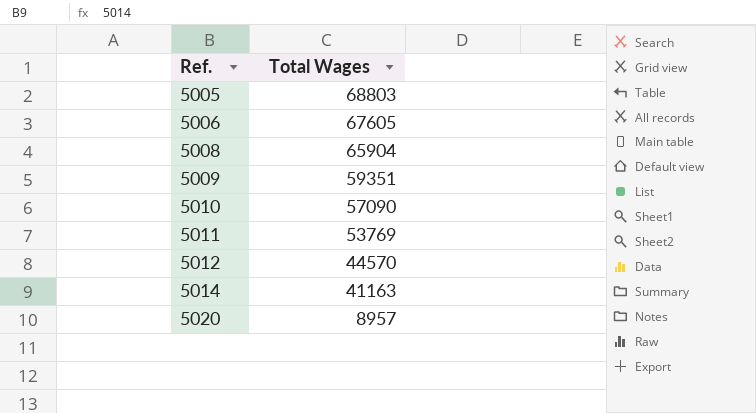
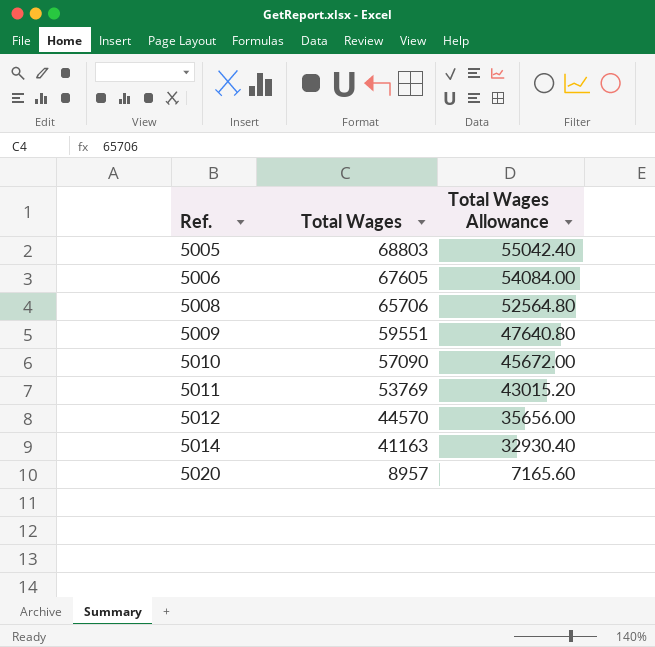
column Total Wages Allowance | formula: none -> [Total Wages] * 0.8
5008 | Total Wages: 65904 -> 65706
5009 | Total Wages: 59351 -> 59551

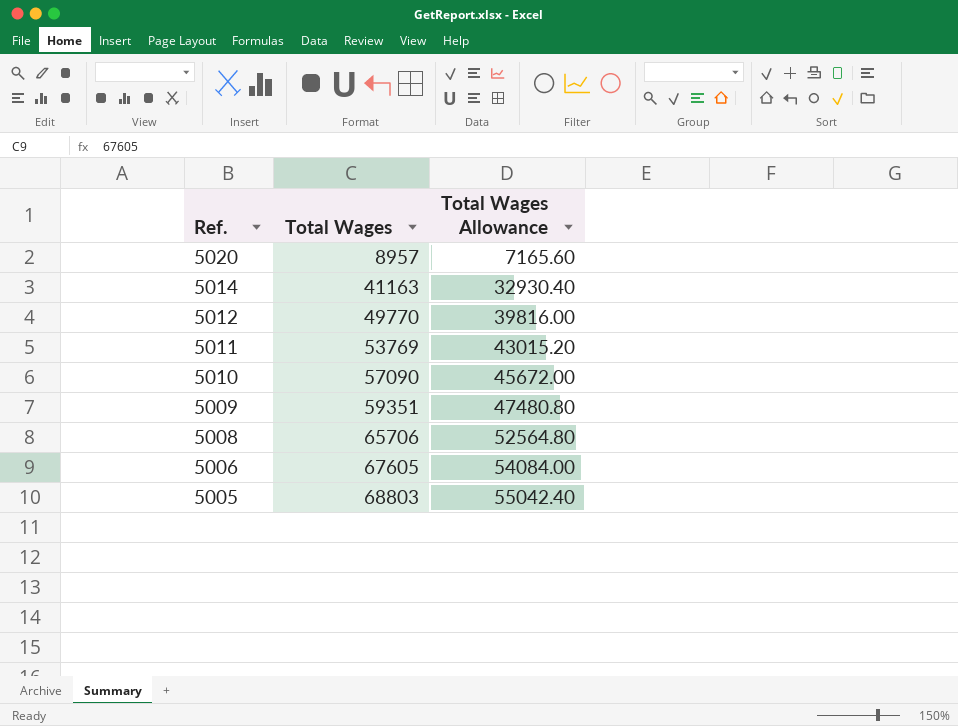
row order: Ref. ascending -> Ref. descending
5012 | Total Wages: 44570 -> 49770
5012 | Total Wages Allowance: 35656.00 -> 39816.00
5009 | Total Wages: 59551 -> 59351
5009 | Total Wages Allowance: 47640.80 -> 47480.80

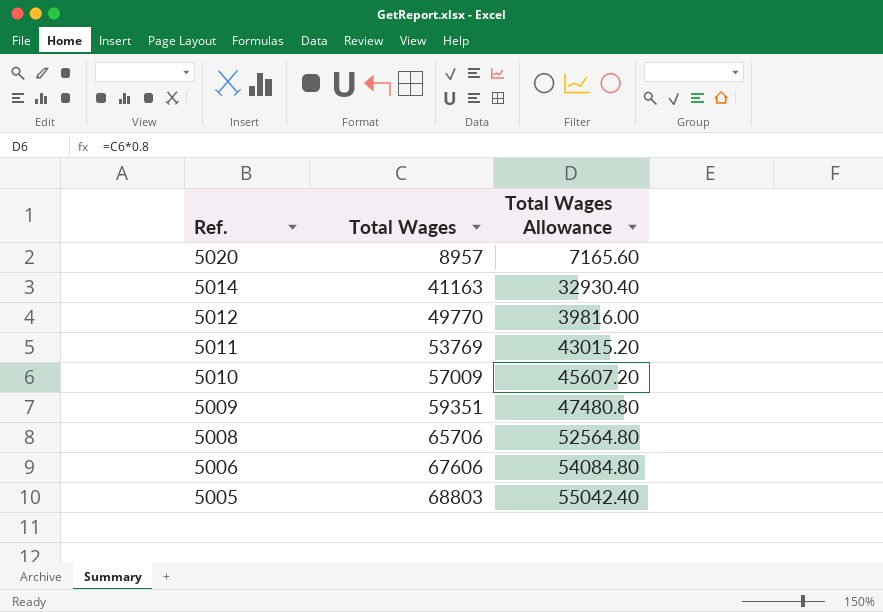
5010 | Total Wages: 57090 -> 57009
5010 | Total Wages Allowance: 45672.00 -> 45607.20
5006 | Total Wages: 67605 -> 67606
5006 | Total Wages Allowance: 54084.00 -> 54084.80

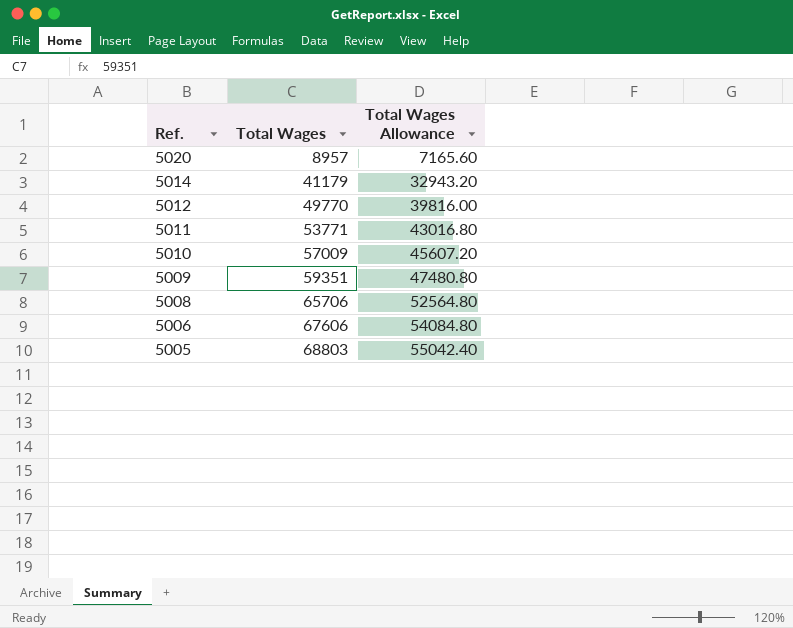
5014 | Total Wages: 41163 -> 41179
5014 | Total Wages Allowance: 32930.40 -> 32943.20
5011 | Total Wages: 53769 -> 53771
5011 | Total Wages Allowance: 43015.20 -> 43016.80

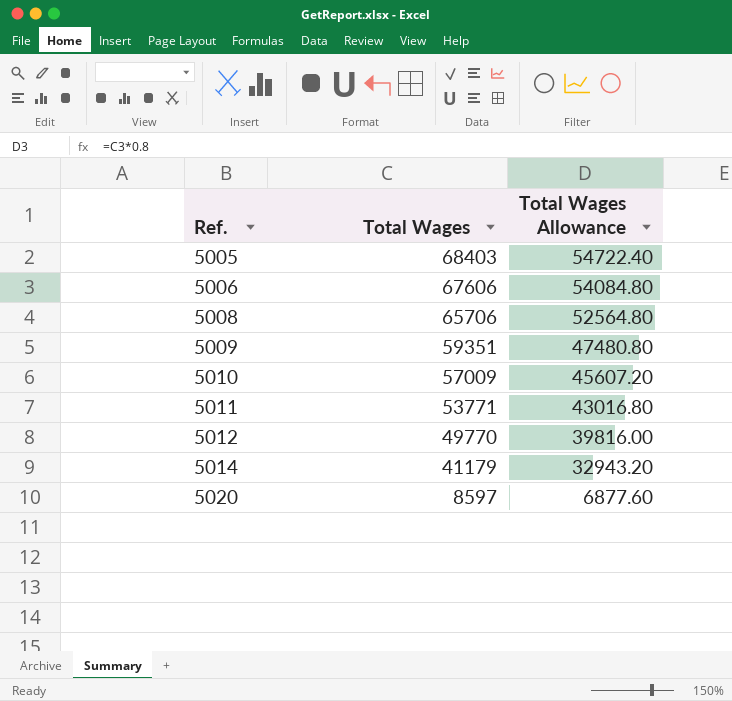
row order: Ref. descending -> Ref. ascending
5005 | Total Wages: 68803 -> 68403
5005 | Total Wages Allowance: 55042.40 -> 54722.40
5020 | Total Wages: 8957 -> 8597
5020 | Total Wages Allowance: 7165.60 -> 6877.60

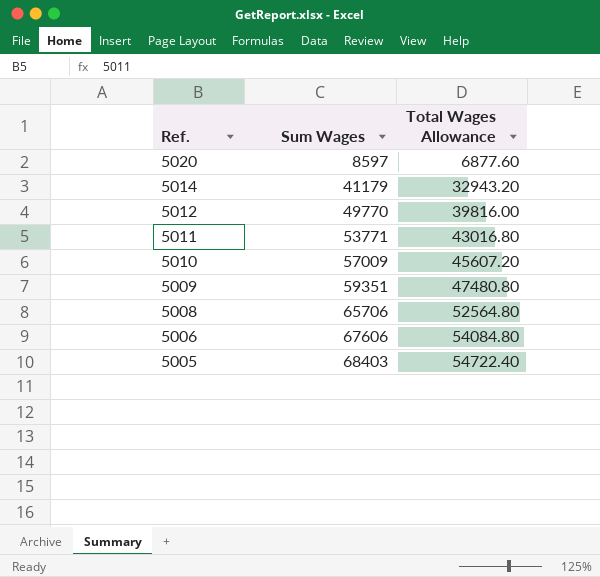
row order: Ref. ascending -> Ref. descending
column name: Total Wages -> Sum Wages

